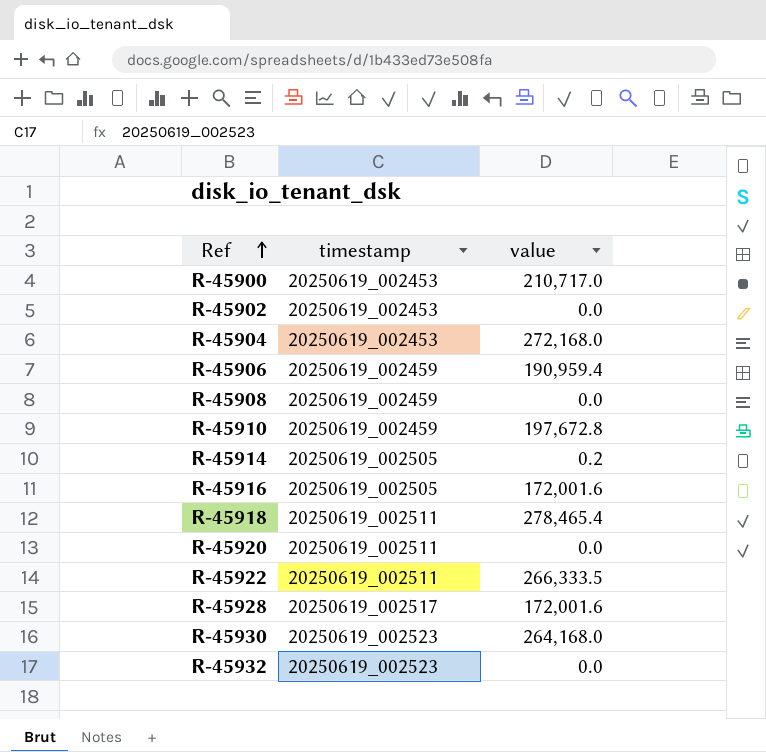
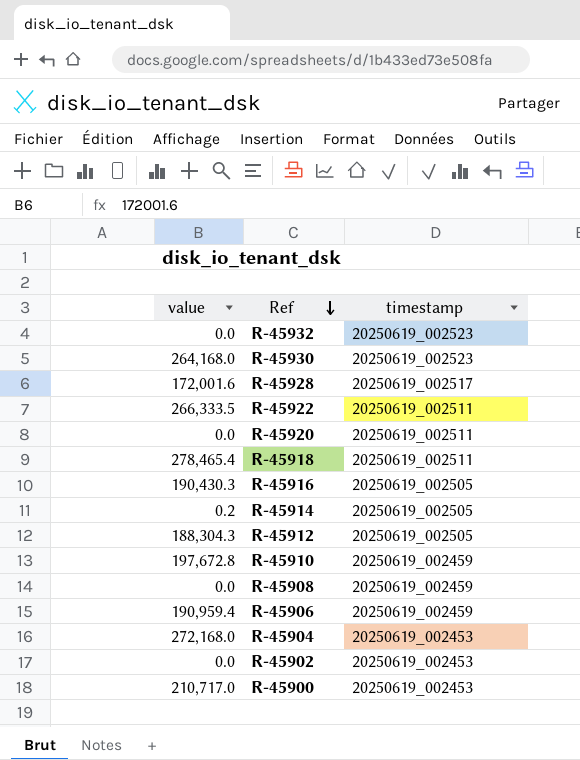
row order: Ref ascending -> Ref descending
column value | position: 3 -> 1
R-45916 | value: 172,001.6 -> 190,430.3
row R-45912: none -> 188,304.3 | 20250619_002505

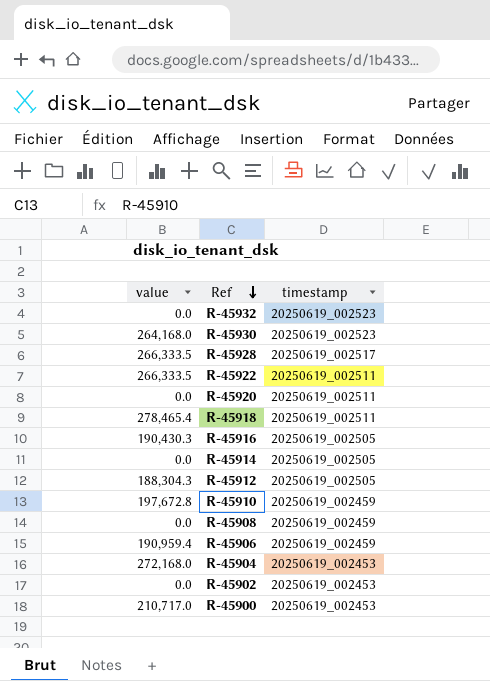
R-45928 | value: 172,001.6 -> 266,333.5
R-45914 | value: 0.2 -> 0.0

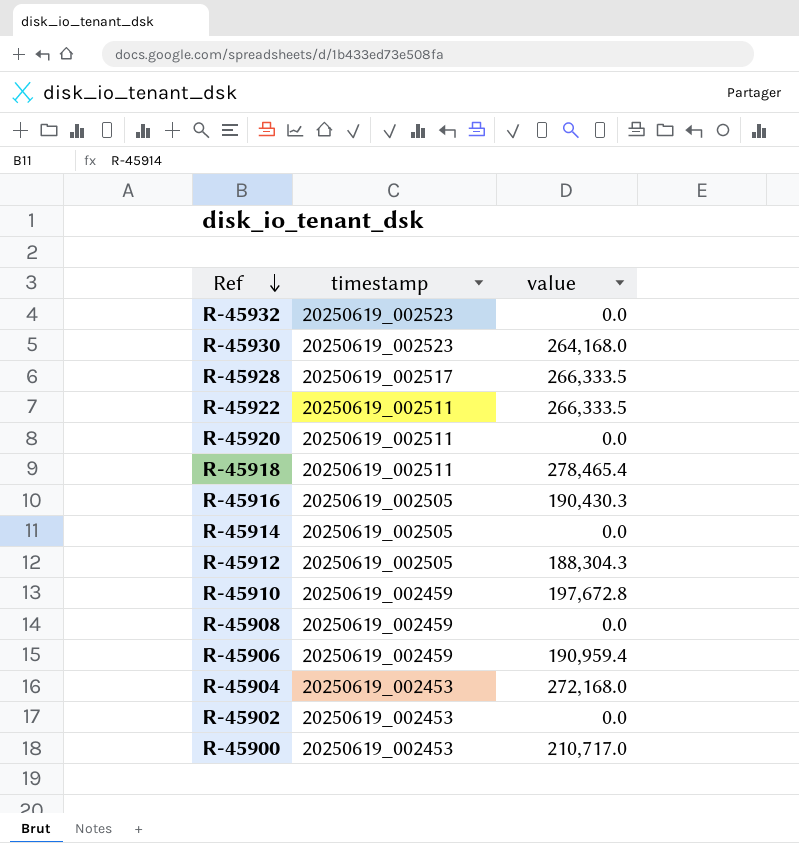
column value | position: 1 -> 3

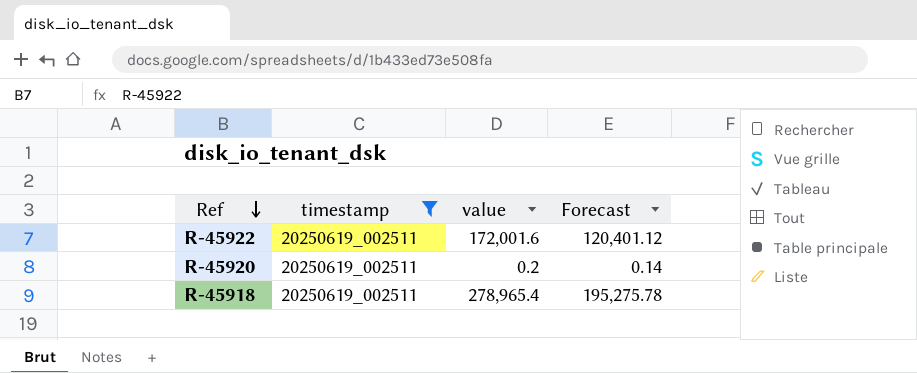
filter: none -> timestamp = 20250619_002511
column Forecast | formula: none -> [value] * 0.7
R-45922 | value: 266,333.5 -> 172,001.6
R-45920 | value: 0.0 -> 0.2
R-45918 | value: 278,465.4 -> 278,965.4

